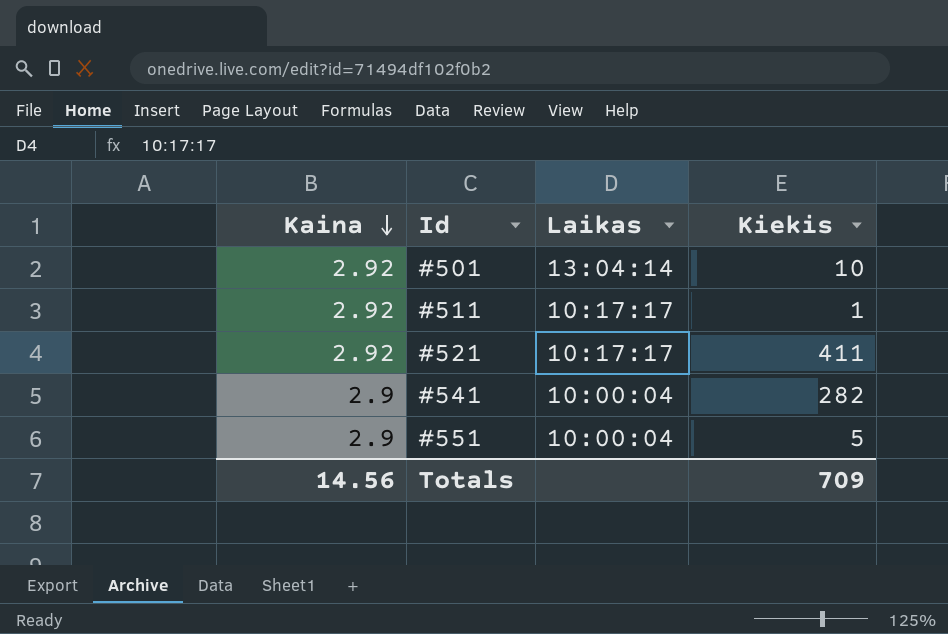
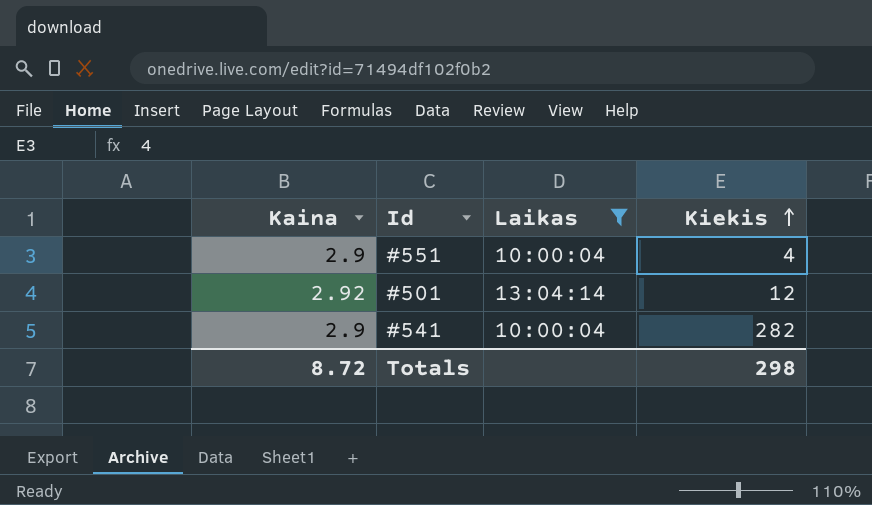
filter: none -> Laikas != 10:17:17
row order: Kaina descending -> Kiekis ascending
#551 | Kiekis: 5 -> 4
#501 | Kiekis: 10 -> 12
Totals | Kaina: 14.56 -> 8.72
Totals | Kiekis: 709 -> 298

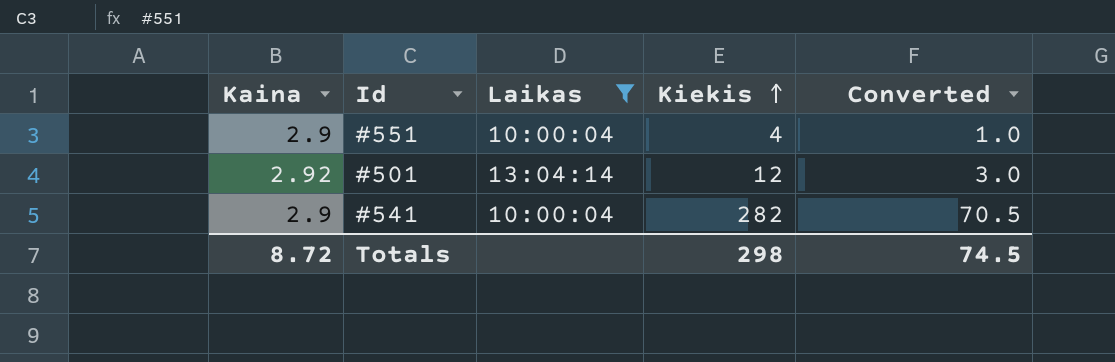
column Converted | formula: none -> [Kiekis] * 0.25

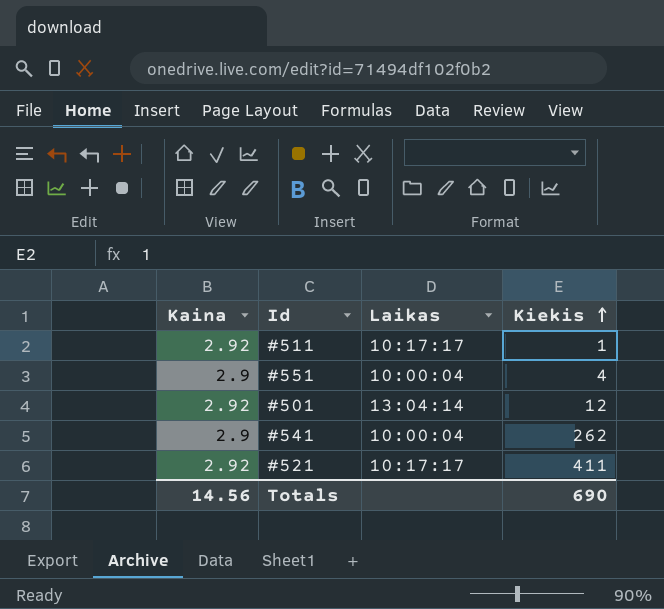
filter: Laikas != 10:17:17 -> none
column Converted | formula: [Kiekis] * 0.25 -> none
#541 | Kiekis: 282 -> 262
Totals | Kaina: 8.72 -> 14.56
Totals | Kiekis: 298 -> 690

